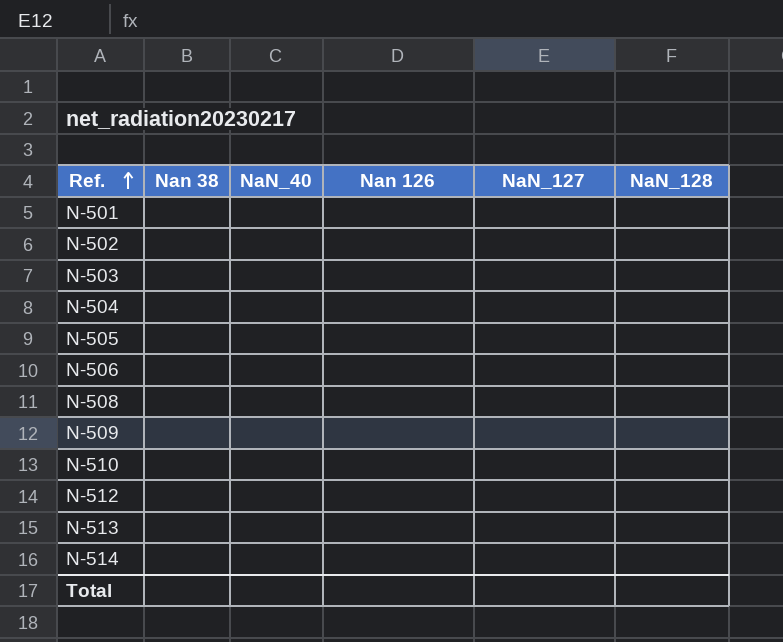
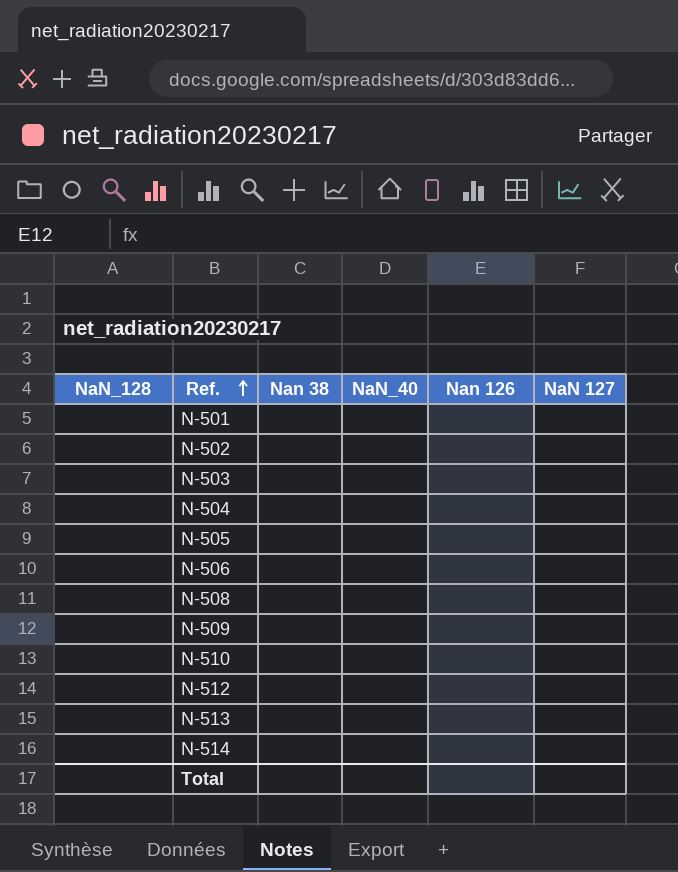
column NaN_128 | position: 6 -> 1
column name: NaN_127 -> NaN 127

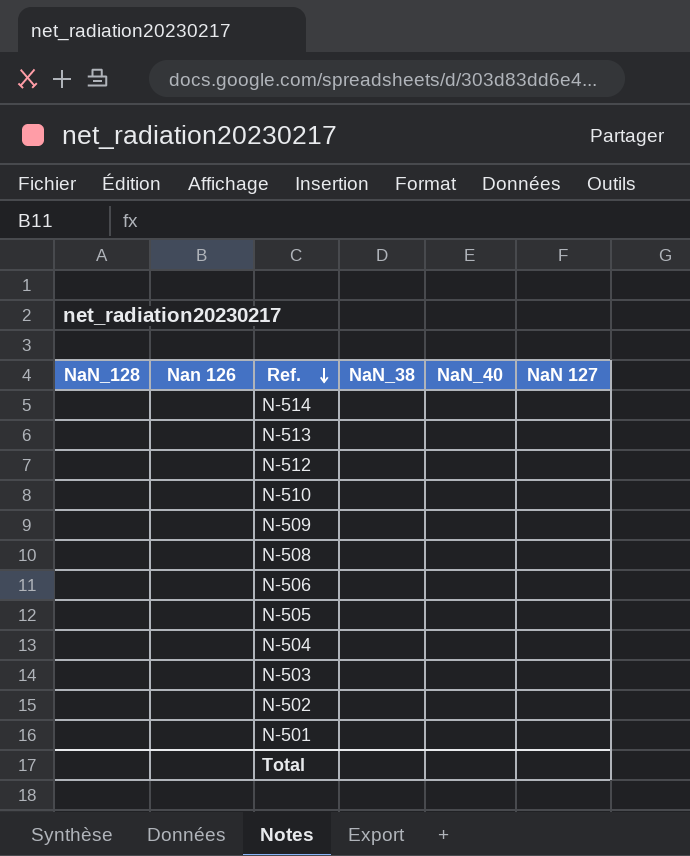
row order: Ref. ascending -> Ref. descending
column Nan 126 | position: 5 -> 2
column name: Nan 38 -> NaN_38

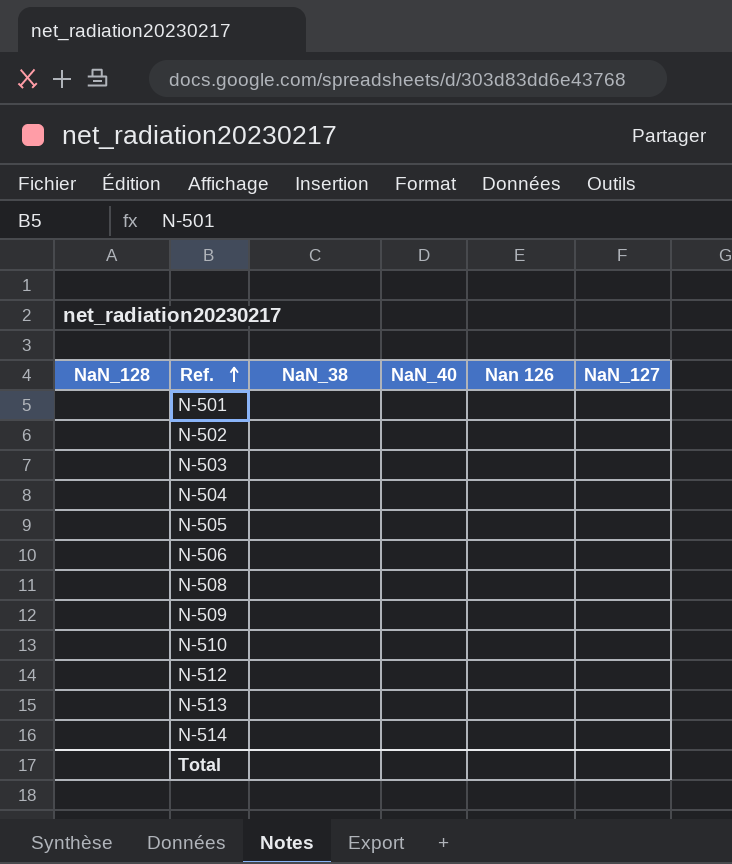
row order: Ref. descending -> Ref. ascending
column Nan 126 | position: 2 -> 5
column name: NaN 127 -> NaN_127

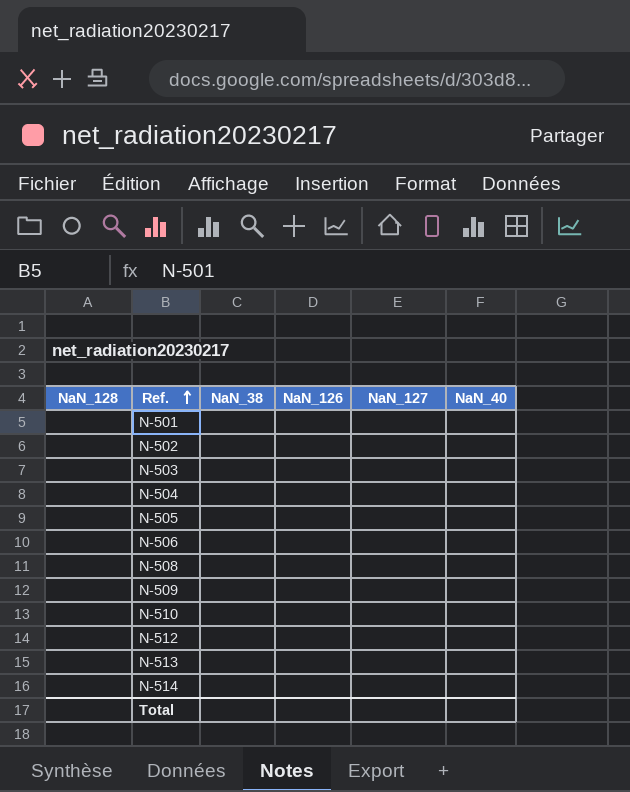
column name: Nan 126 -> NaN_126
column NaN_40 | position: 4 -> 6

